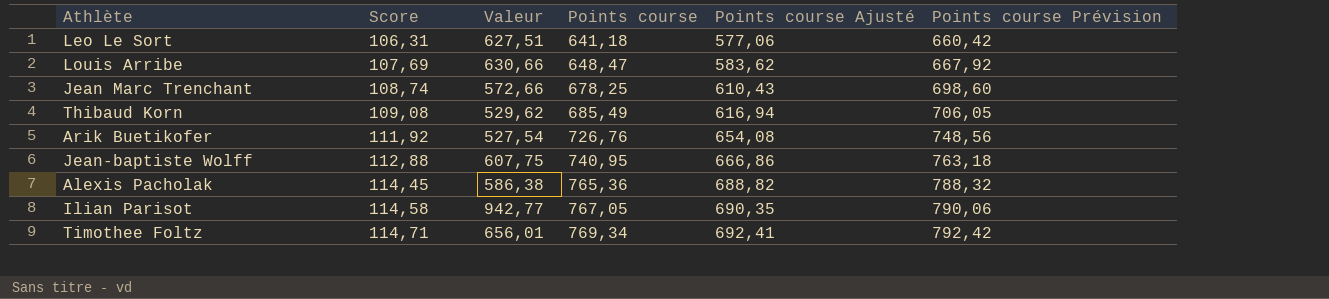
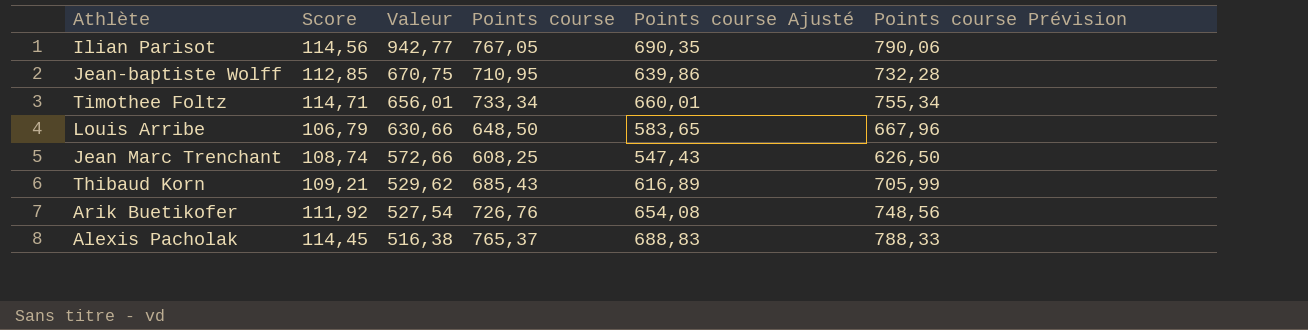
row order: Score ascending -> Valeur descending
row Leo Le Sort: 106,31 | 627,51 | 641,18 | 577,06 | 660,42 -> none
Ilian Parisot | Score: 114,58 -> 114,56
Jean-baptiste Wolff | Score: 112,88 -> 112,85
Jean-baptiste Wolff | Valeur: 607,75 -> 670,75
Jean-baptiste Wolff | Points course: 740,95 -> 710,95
Jean-baptiste Wolff | Points course Ajusté: 666,86 -> 639,86
Jean-baptiste Wolff | Points course Prévision: 763,18 -> 732,28
Timothee Foltz | Points course: 769,34 -> 733,34
Timothee Foltz | Points course Ajusté: 692,41 -> 660,01
Timothee Foltz | Points course Prévision: 792,42 -> 755,34
Louis Arribe | Score: 107,69 -> 106,79
Louis Arribe | Points course: 648,47 -> 648,50
Louis Arribe | Points course Ajusté: 583,62 -> 583,65
Louis Arribe | Points course Prévision: 667,92 -> 667,96
Jean Marc Trenchant | Points course: 678,25 -> 608,25
Jean Marc Trenchant | Points course Ajusté: 610,43 -> 547,43
Jean Marc Trenchant | Points course Prévision: 698,60 -> 626,50
Thibaud Korn | Score: 109,08 -> 109,21
Thibaud Korn | Points course: 685,49 -> 685,43
Thibaud Korn | Points course Ajusté: 616,94 -> 616,89
Thibaud Korn | Points course Prévision: 706,05 -> 705,99
Alexis Pacholak | Valeur: 586,38 -> 516,38
Alexis Pacholak | Points course: 765,36 -> 765,37
Alexis Pacholak | Points course Ajusté: 688,82 -> 688,83
Alexis Pacholak | Points course Prévision: 788,32 -> 788,33

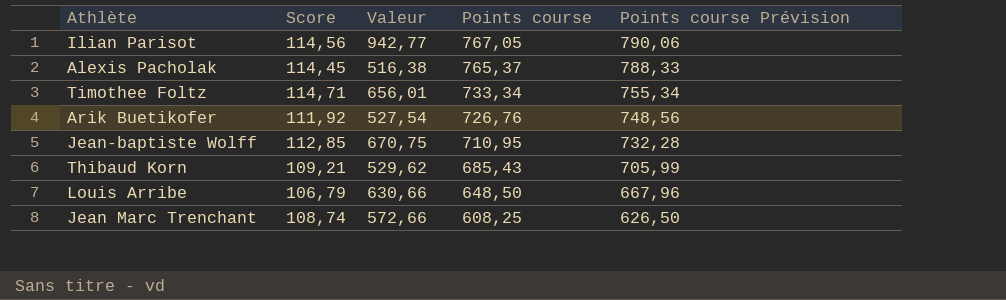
row order: Valeur descending -> Points course descending
column Points course Ajusté | formula: [Points course] * 0,9 -> none

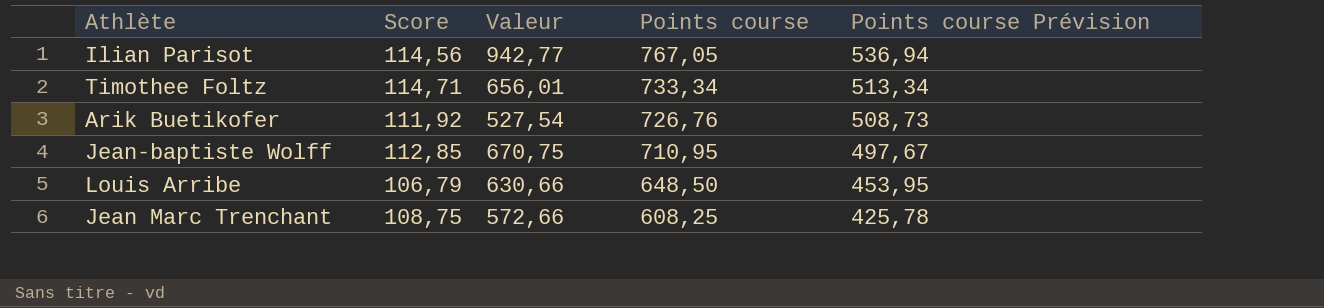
column Points course Prévision | formula: [Points course] * 1,03 -> [Points course] * 0,7
row Alexis Pacholak: 114,45 | 516,38 | 765,37 | 788,33 -> none
row Thibaud Korn: 109,21 | 529,62 | 685,43 | 705,99 -> none
Jean Marc Trenchant | Score: 108,74 -> 108,75

